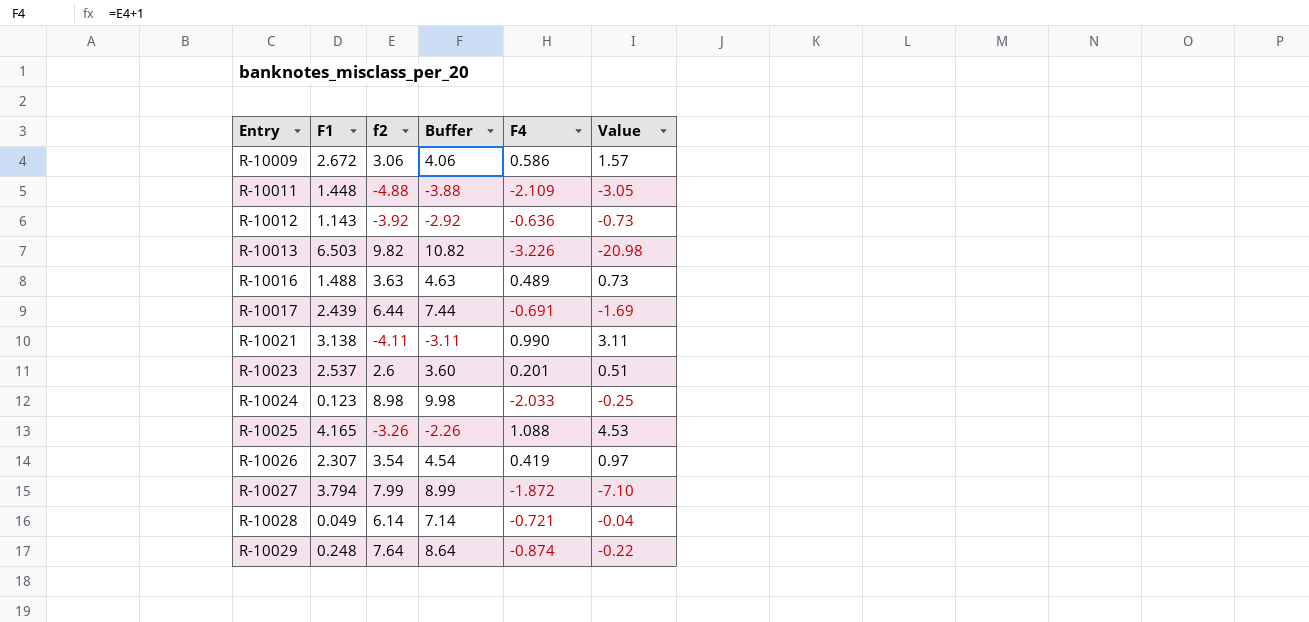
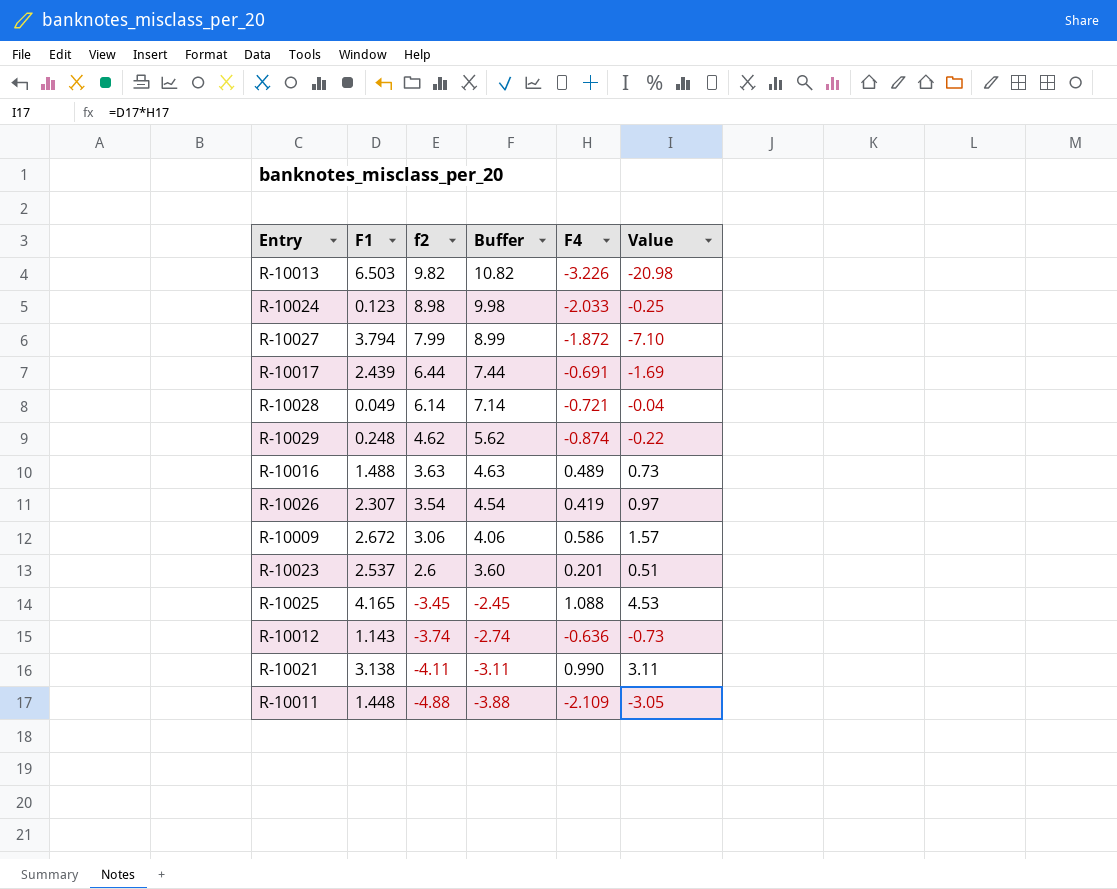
row order: Entry ascending -> f2 descending
R-10029 | f2: 7.64 -> 4.62
R-10029 | Buffer: 8.64 -> 5.62
R-10025 | f2: -3.26 -> -3.45
R-10025 | Buffer: -2.26 -> -2.45
R-10012 | f2: -3.92 -> -3.74
R-10012 | Buffer: -2.92 -> -2.74

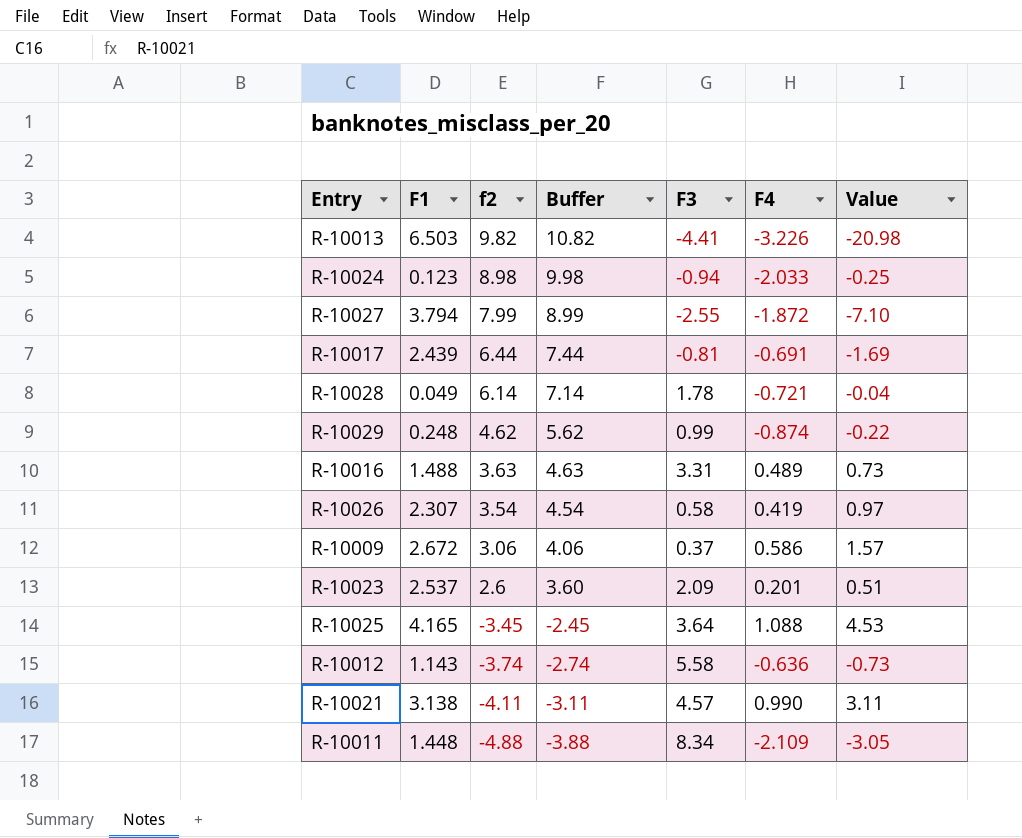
column F3 | position: none -> 5

